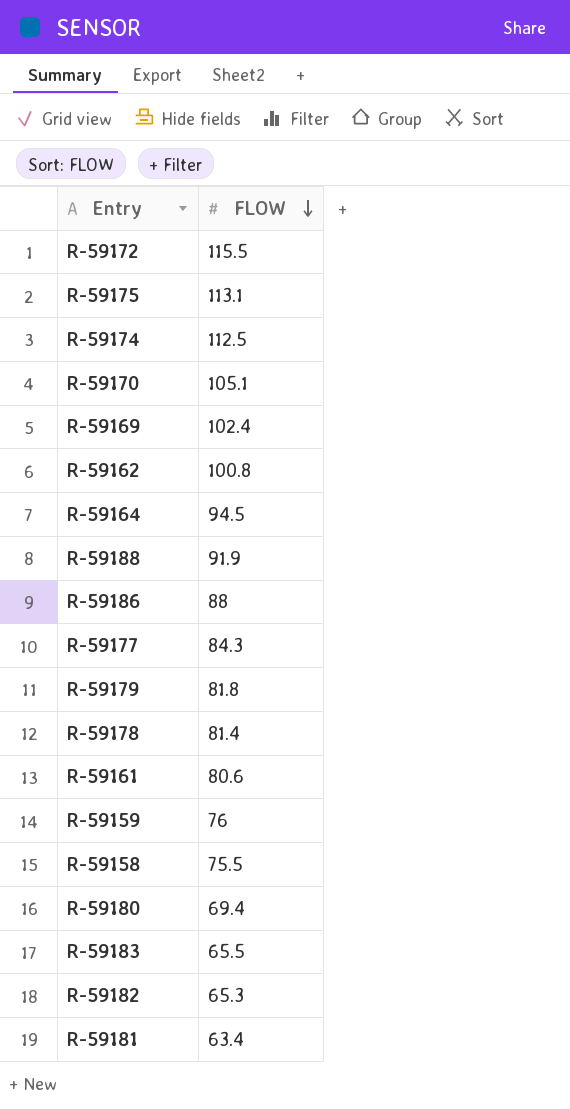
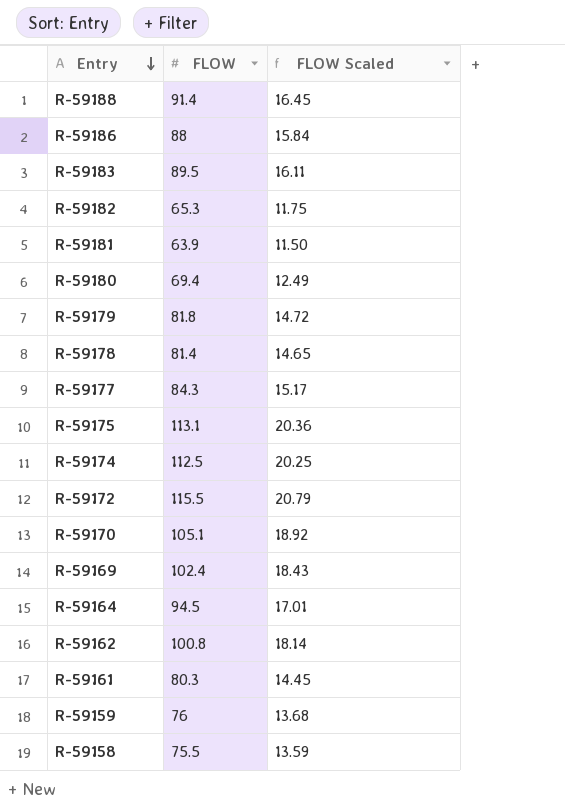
row order: FLOW descending -> Entry descending
column FLOW Scaled | formula: none -> [FLOW] * 0.18
R-59188 | FLOW: 91.9 -> 91.4
R-59183 | FLOW: 65.5 -> 89.5
R-59181 | FLOW: 63.4 -> 63.9
R-59161 | FLOW: 80.6 -> 80.3

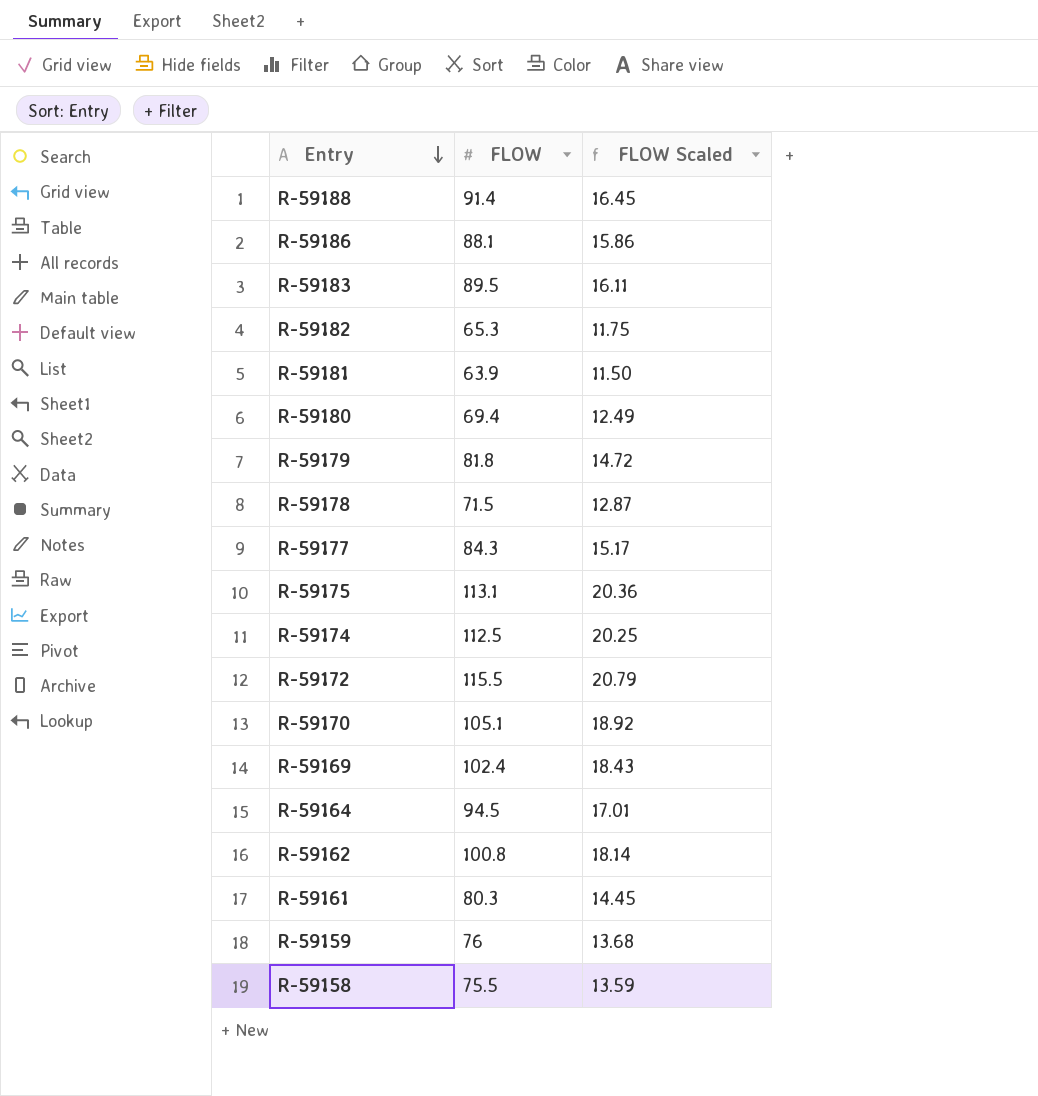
R-59186 | FLOW: 88 -> 88.1
R-59186 | FLOW Scaled: 15.84 -> 15.86
R-59178 | FLOW: 81.4 -> 71.5
R-59178 | FLOW Scaled: 14.65 -> 12.87

